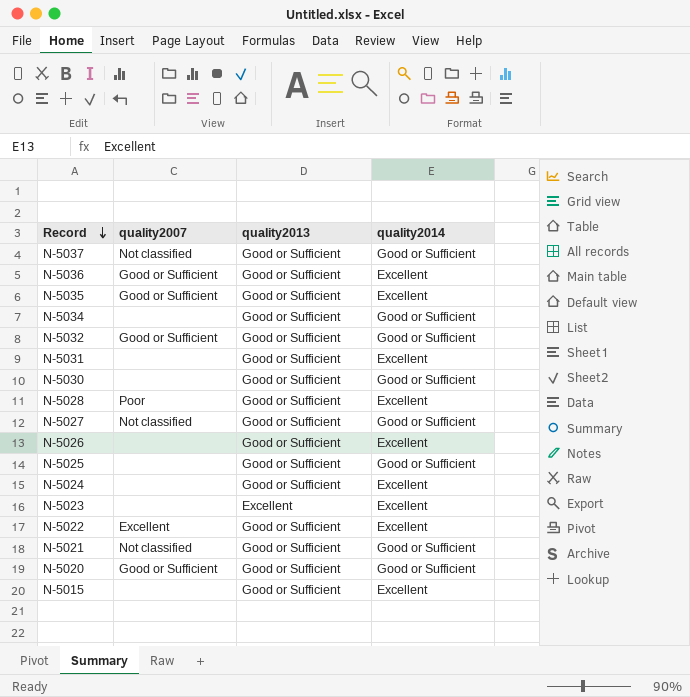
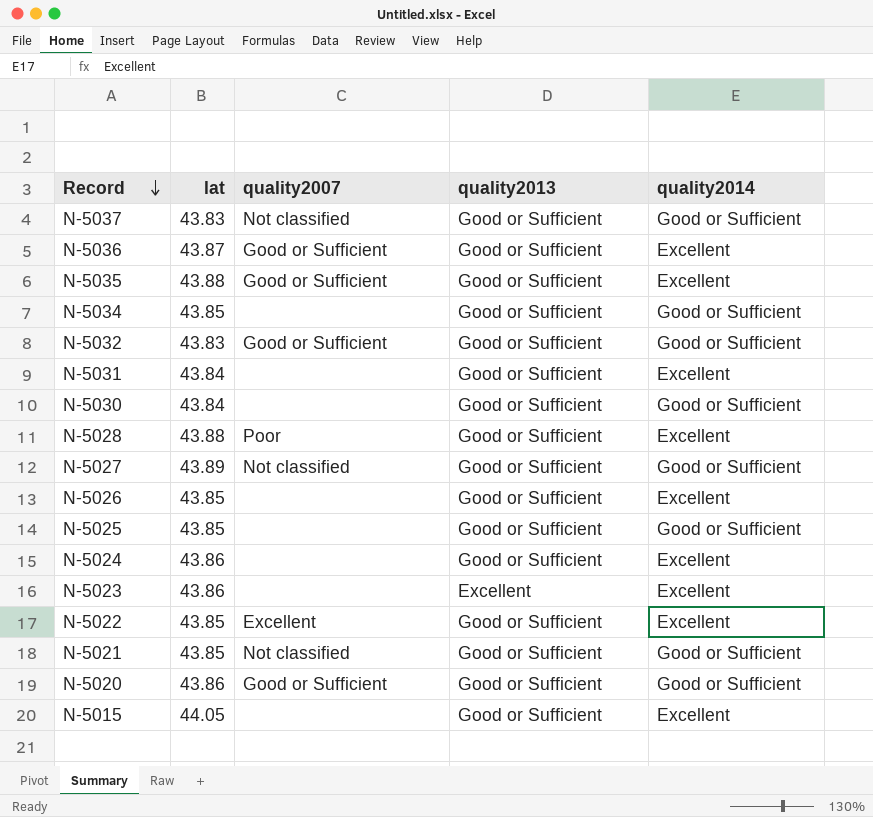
column lat | position: none -> 2

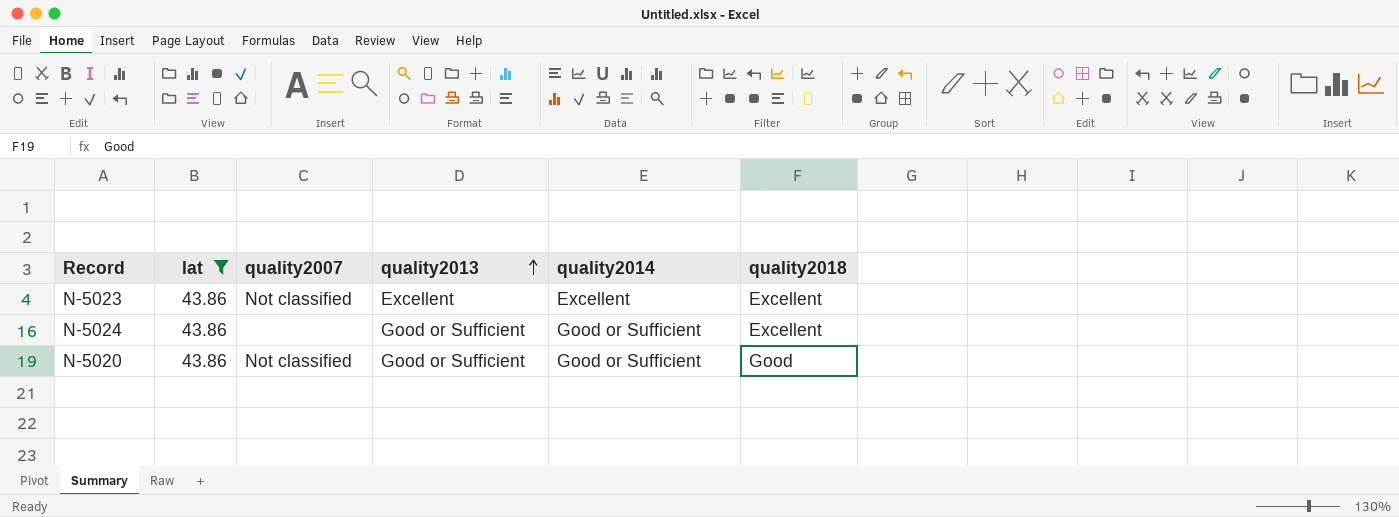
filter: none -> lat = 43.86
row order: Record descending -> quality2013 ascending
column quality2018 | position: none -> 6
N-5023 | quality2007: none -> Not classified
N-5024 | quality2014: Excellent -> Good or Sufficient
N-5020 | quality2007: Good or Sufficient -> Not classified

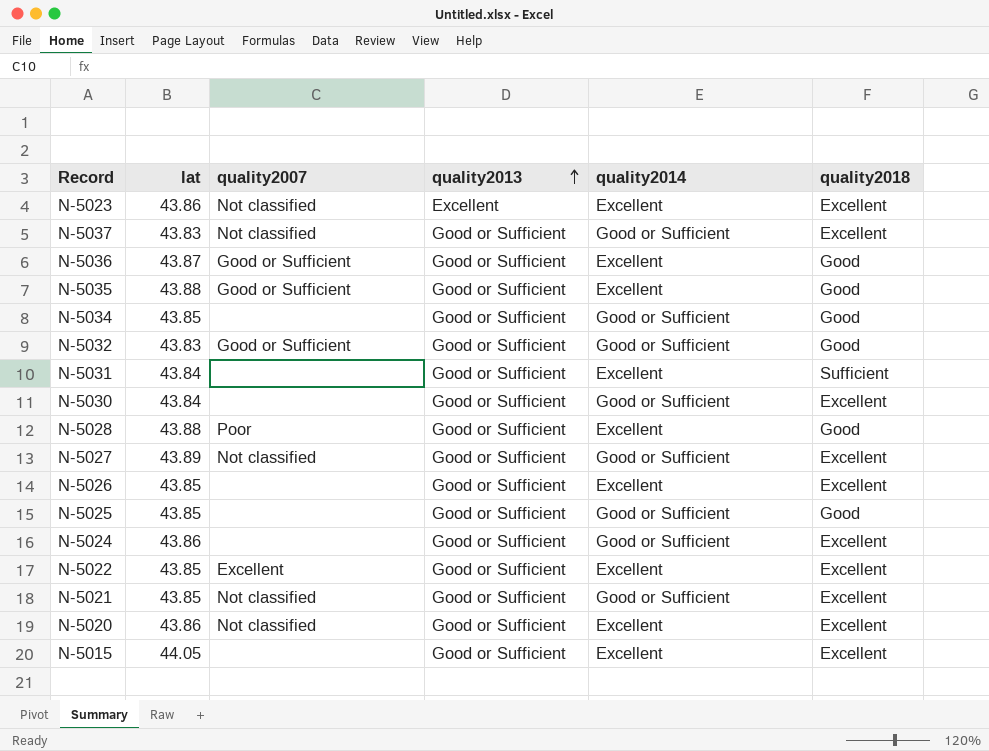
filter: lat = 43.86 -> none
N-5020 | quality2014: Good or Sufficient -> Excellent
N-5020 | quality2018: Good -> Excellent

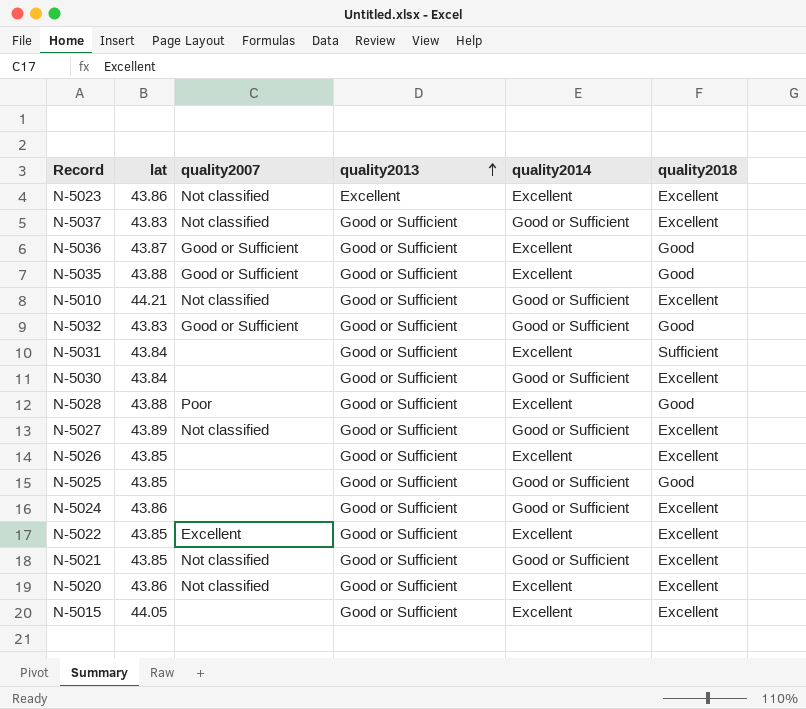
row N-5034: 43.85 | none | Good or Sufficient | Good or Sufficient | Good -> none
row N-5010: none -> 44.21 | Not classified | Good or Sufficient | Good or Sufficient | Excellent

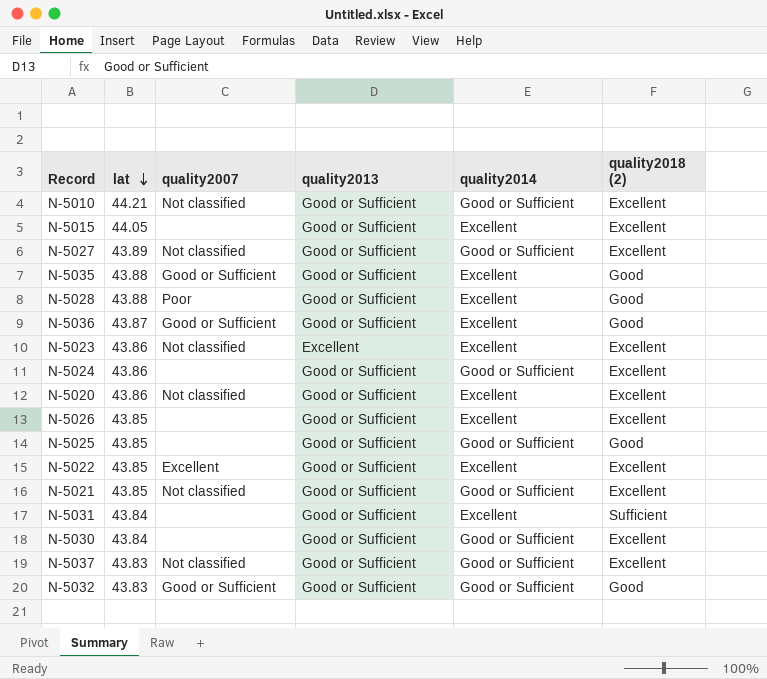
row order: quality2013 ascending -> lat descending
column name: quality2018 -> quality2018 (2)

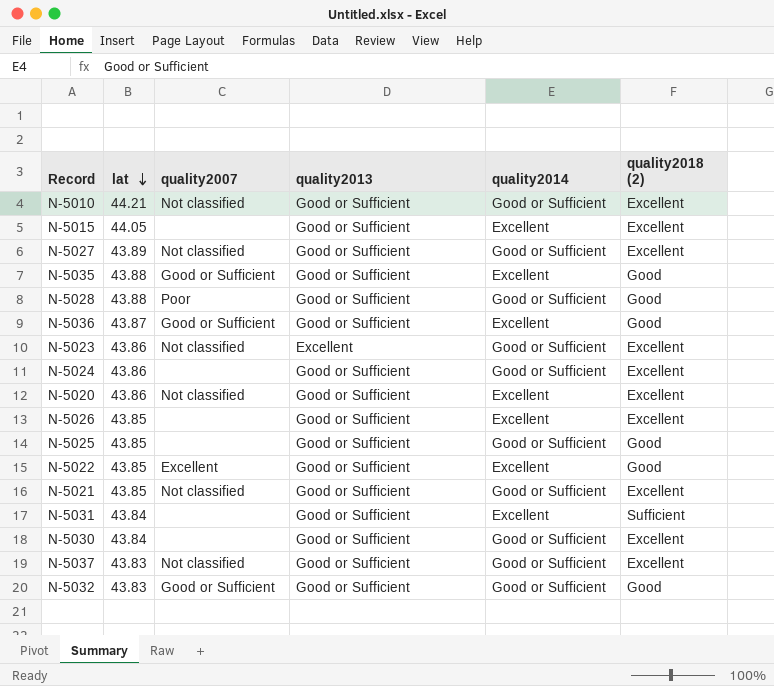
N-5028 | quality2014: Excellent -> Good or Sufficient
N-5023 | quality2014: Excellent -> Good or Sufficient
N-5022 | quality2018 (2): Excellent -> Good

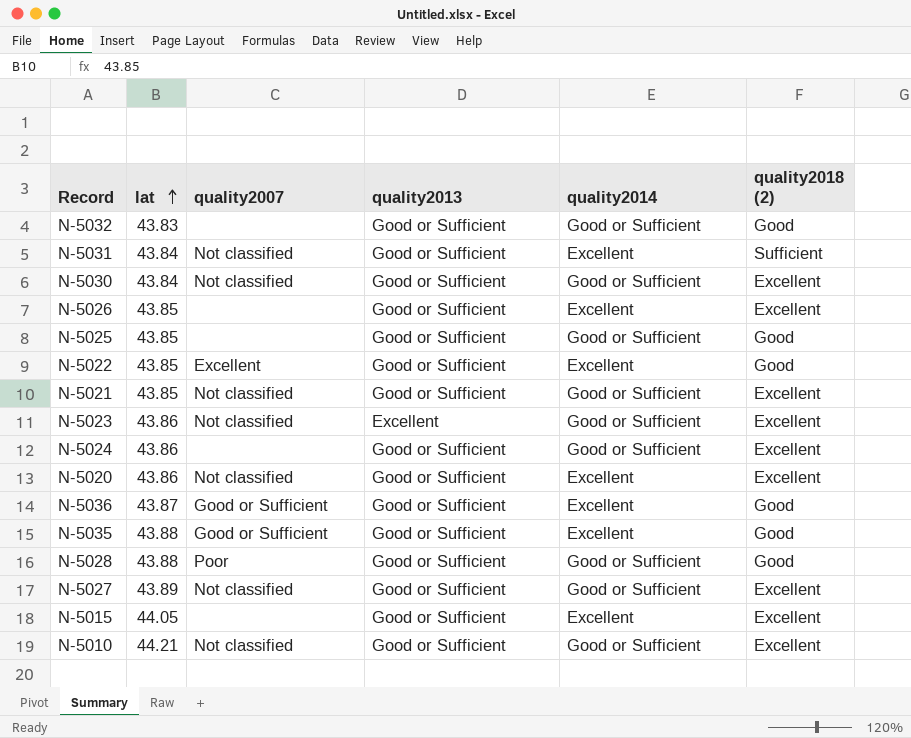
row order: lat descending -> lat ascending
row N-5037: 43.83 | Not classified | Good or Sufficient | Good or Sufficient | Excellent -> none
N-5032 | quality2007: Good or Sufficient -> none
N-5031 | quality2007: none -> Not classified
N-5030 | quality2007: none -> Not classified

